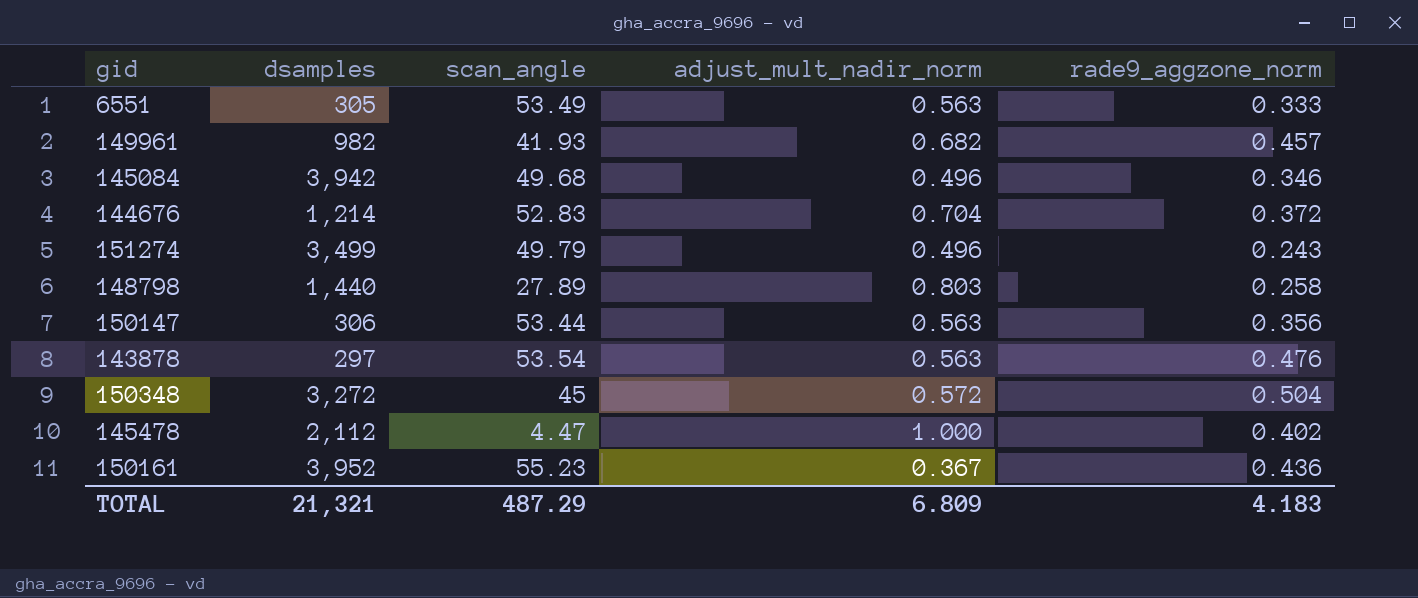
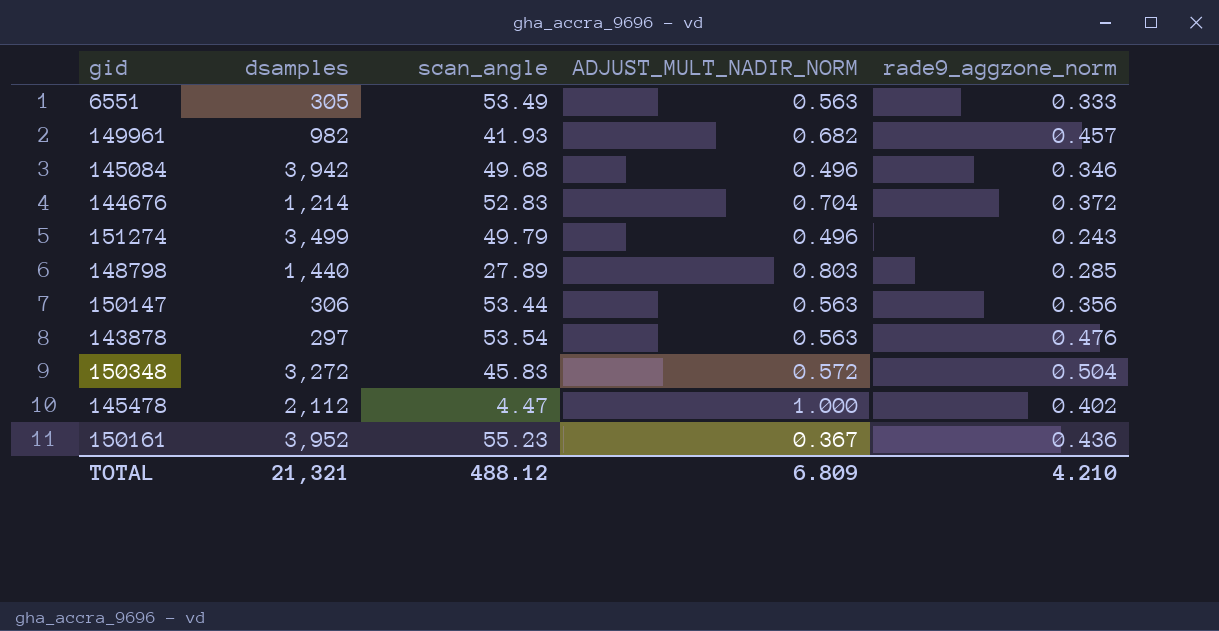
column name: adjust_mult_nadir_norm -> ADJUST_MULT_NADIR_NORM
148798 | rade9_aggzone_norm: 0.258 -> 0.285
150348 | scan_angle: 45 -> 45.83
TOTAL | scan_angle: 487.29 -> 488.12
TOTAL | rade9_aggzone_norm: 4.183 -> 4.210

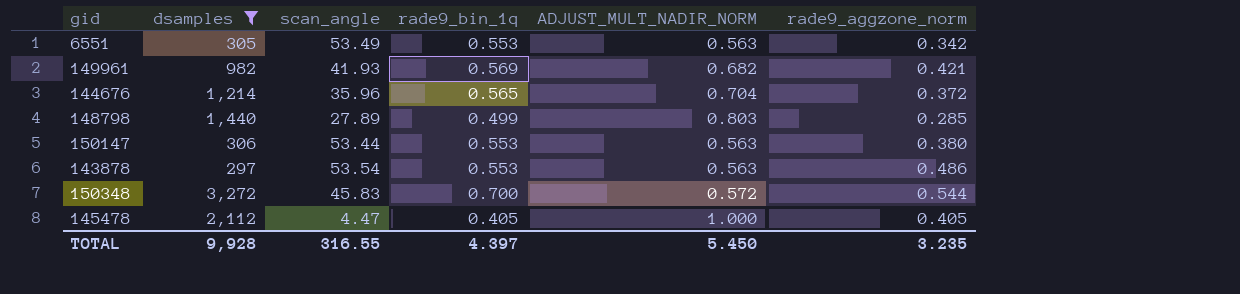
filter: none -> dsamples <= 3,272
column rade9_bin_1q | position: none -> 4
6551 | rade9_aggzone_norm: 0.333 -> 0.342
149961 | rade9_aggzone_norm: 0.457 -> 0.421
144676 | scan_angle: 52.83 -> 35.96
150147 | rade9_aggzone_norm: 0.356 -> 0.380
143878 | rade9_aggzone_norm: 0.476 -> 0.486
150348 | rade9_aggzone_norm: 0.504 -> 0.544
145478 | rade9_aggzone_norm: 0.402 -> 0.405
TOTAL | dsamples: 21,321 -> 9,928
TOTAL | scan_angle: 488.12 -> 316.55
TOTAL | ADJUST_MULT_NADIR_NORM: 6.809 -> 5.450
TOTAL | rade9_aggzone_norm: 4.210 -> 3.235

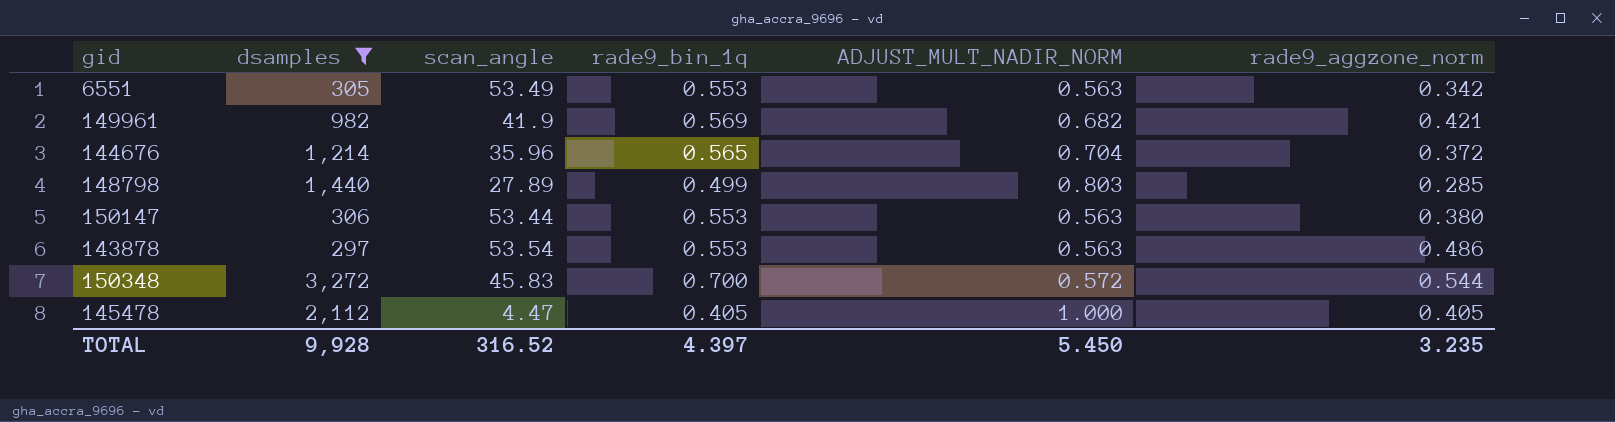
149961 | scan_angle: 41.93 -> 41.9
TOTAL | scan_angle: 316.55 -> 316.52

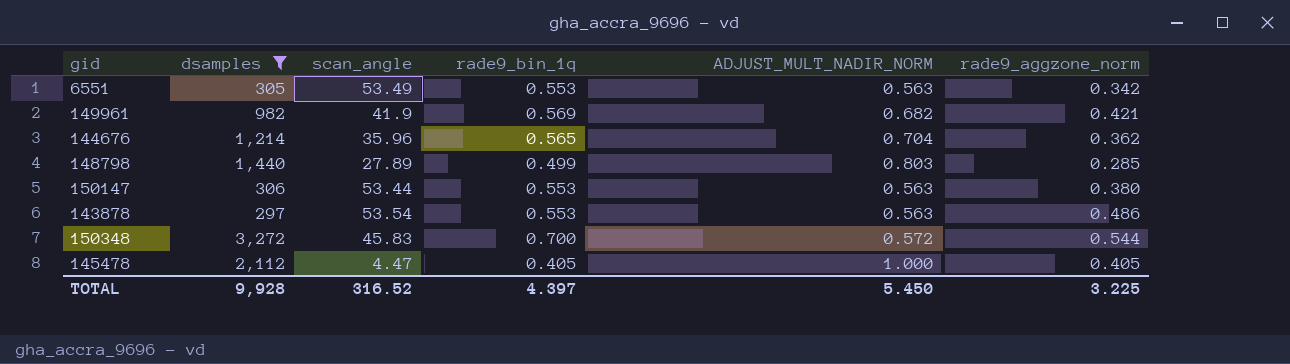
144676 | rade9_aggzone_norm: 0.372 -> 0.362
TOTAL | rade9_aggzone_norm: 3.235 -> 3.225

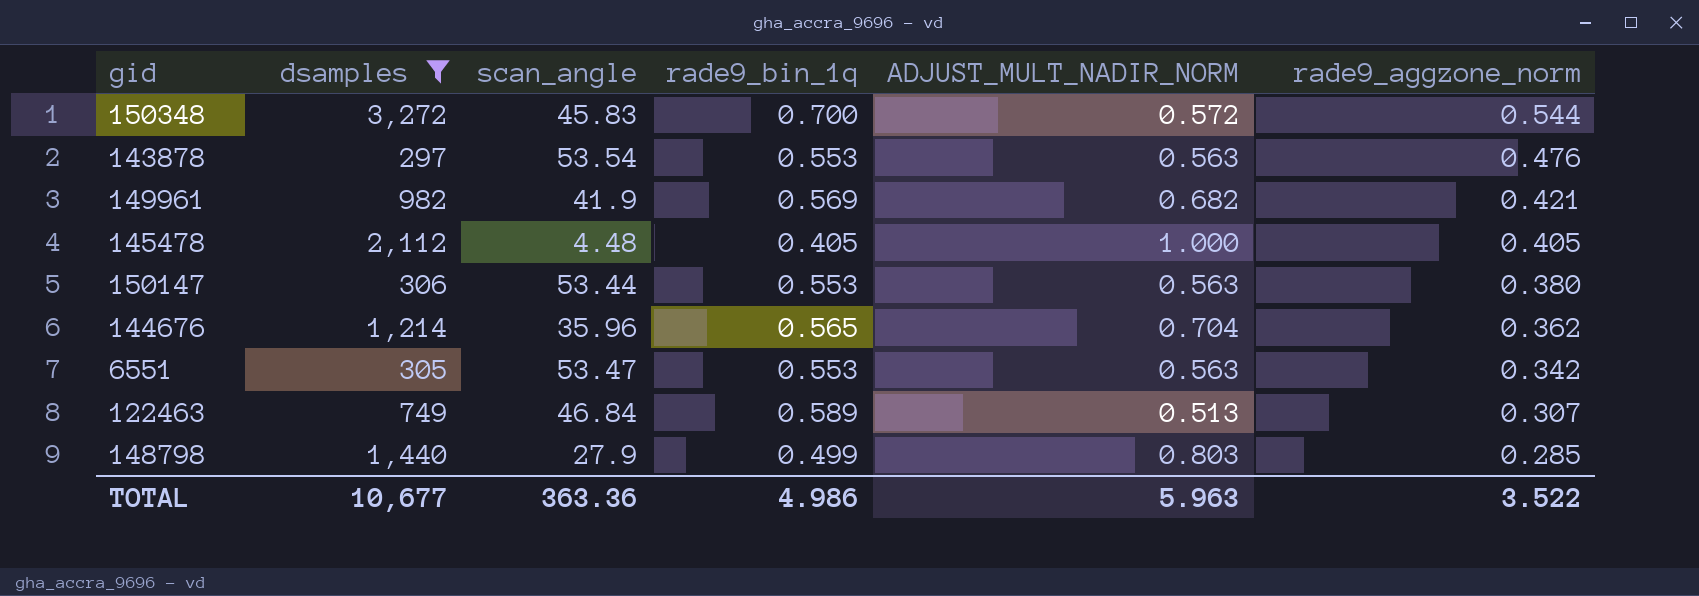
row order: none -> rade9_aggzone_norm descending
143878 | rade9_aggzone_norm: 0.486 -> 0.476
145478 | scan_angle: 4.47 -> 4.48
6551 | scan_angle: 53.49 -> 53.47
row 122463: none -> 749 | 46.84 | 0.589 | 0.513 | 0.307
148798 | scan_angle: 27.89 -> 27.9
TOTAL | dsamples: 9,928 -> 10,677
TOTAL | scan_angle: 316.52 -> 363.36
TOTAL | rade9_bin_1q: 4.397 -> 4.986
TOTAL | ADJUST_MULT_NADIR_NORM: 5.450 -> 5.963
TOTAL | rade9_aggzone_norm: 3.225 -> 3.522

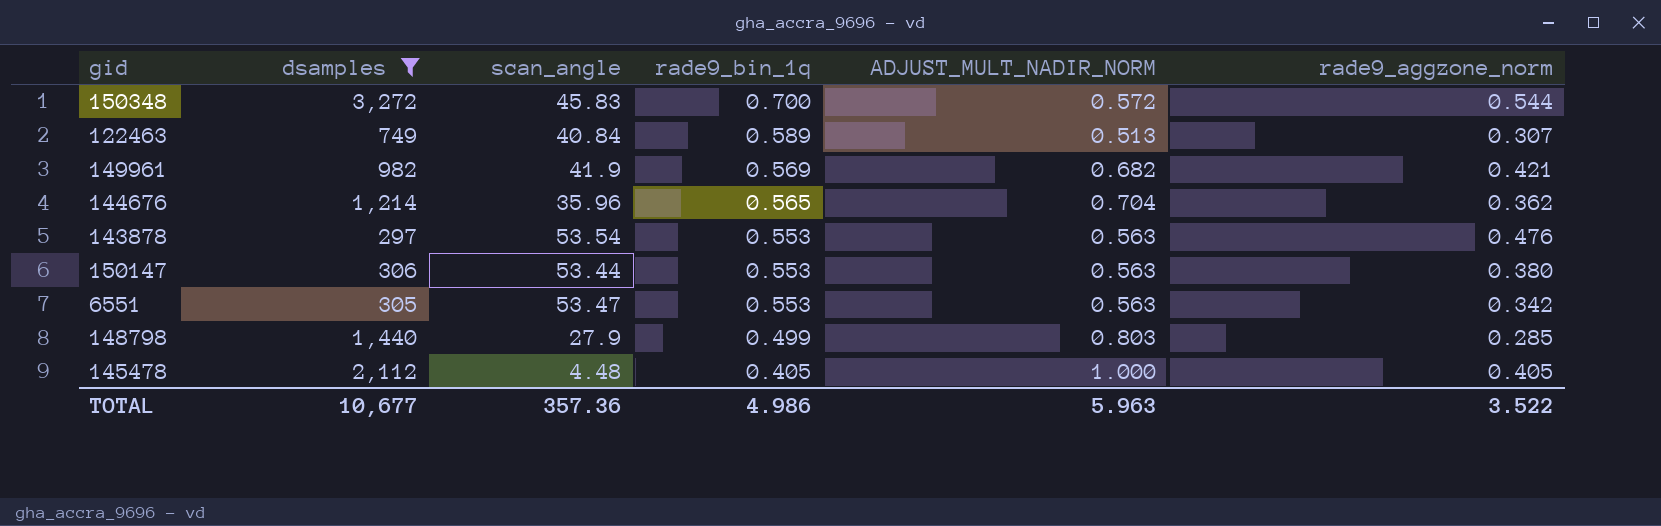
row order: rade9_aggzone_norm descending -> rade9_bin_1q descending
122463 | scan_angle: 46.84 -> 40.84
TOTAL | scan_angle: 363.36 -> 357.36

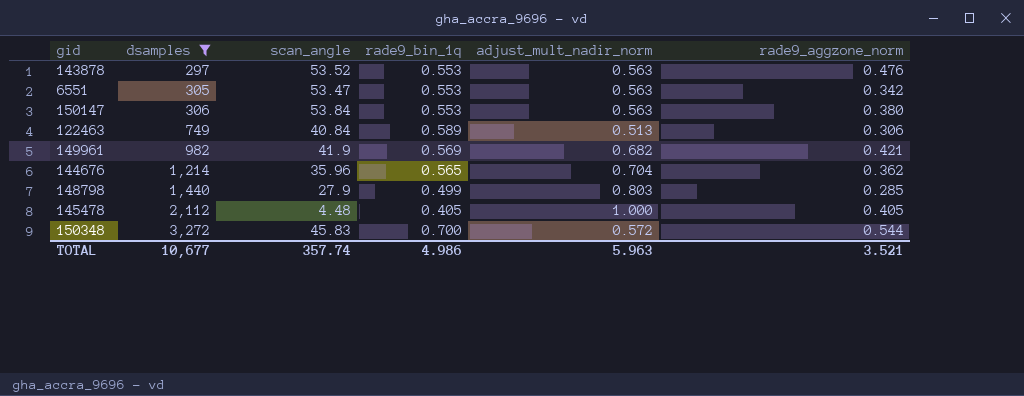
row order: rade9_bin_1q descending -> dsamples ascending
column name: ADJUST_MULT_NADIR_NORM -> adjust_mult_nadir_norm
143878 | scan_angle: 53.54 -> 53.52
150147 | scan_angle: 53.44 -> 53.84
122463 | rade9_aggzone_norm: 0.307 -> 0.306
TOTAL | scan_angle: 357.36 -> 357.74
TOTAL | rade9_aggzone_norm: 3.522 -> 3.521

